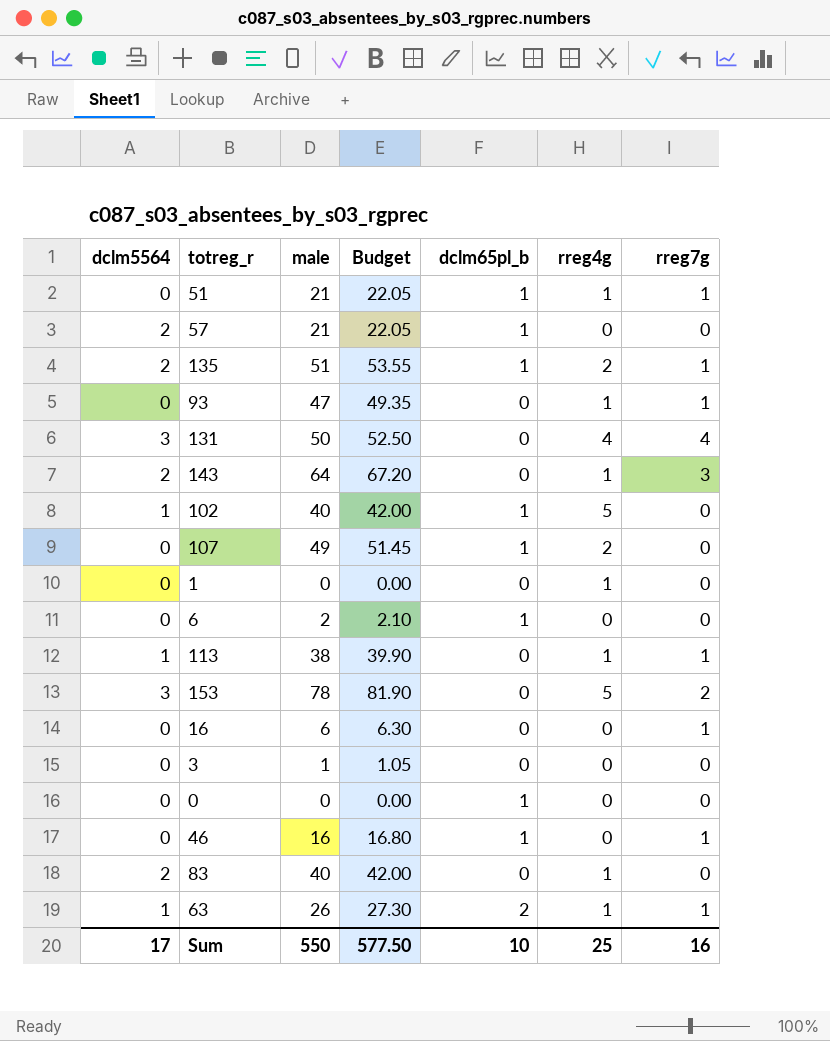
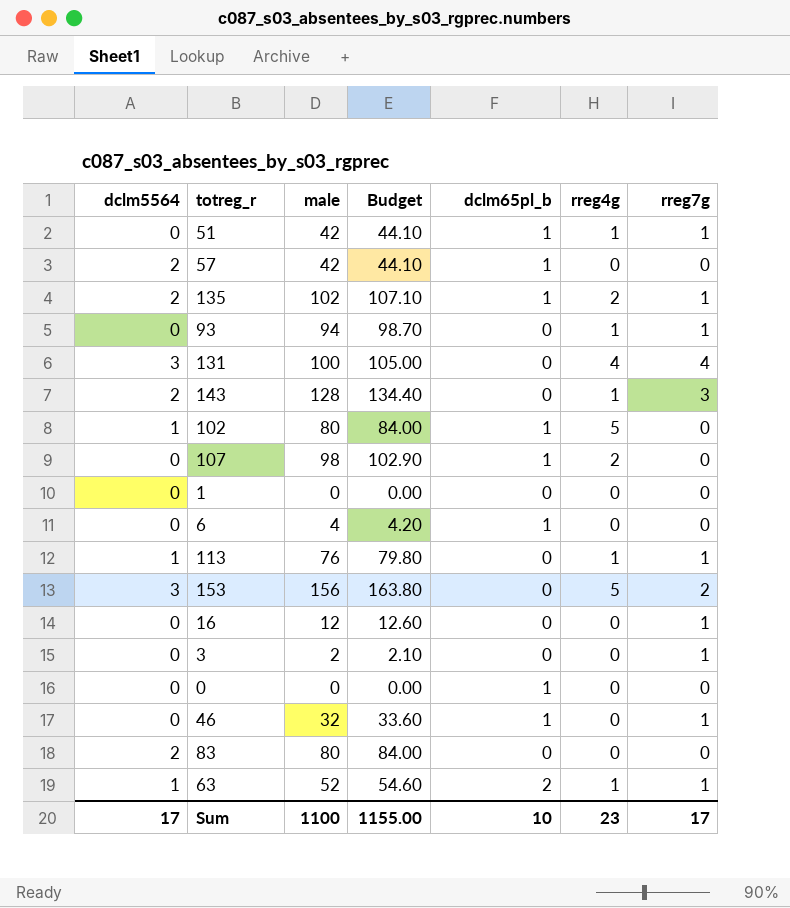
51 | male: 21 -> 42
51 | Budget: 22.05 -> 44.10
57 | male: 21 -> 42
57 | Budget: 22.05 -> 44.10
135 | male: 51 -> 102
135 | Budget: 53.55 -> 107.10
93 | male: 47 -> 94
93 | Budget: 49.35 -> 98.70
131 | male: 50 -> 100
131 | Budget: 52.50 -> 105.00
143 | male: 64 -> 128
143 | Budget: 67.20 -> 134.40
102 | male: 40 -> 80
102 | Budget: 42.00 -> 84.00
107 | male: 49 -> 98
107 | Budget: 51.45 -> 102.90
1 | rreg4g: 1 -> 0
6 | male: 2 -> 4
6 | Budget: 2.10 -> 4.20
113 | male: 38 -> 76
113 | Budget: 39.90 -> 79.80
153 | male: 78 -> 156
153 | Budget: 81.90 -> 163.80
16 | male: 6 -> 12
16 | Budget: 6.30 -> 12.60
3 | male: 1 -> 2
3 | Budget: 1.05 -> 2.10
3 | rreg7g: 0 -> 1
46 | male: 16 -> 32
46 | Budget: 16.80 -> 33.60
83 | male: 40 -> 80
83 | Budget: 42.00 -> 84.00
83 | rreg4g: 1 -> 0
63 | male: 26 -> 52
63 | Budget: 27.30 -> 54.60
Sum | male: 550 -> 1100
Sum | Budget: 577.50 -> 1155.00
Sum | rreg4g: 25 -> 23
Sum | rreg7g: 16 -> 17

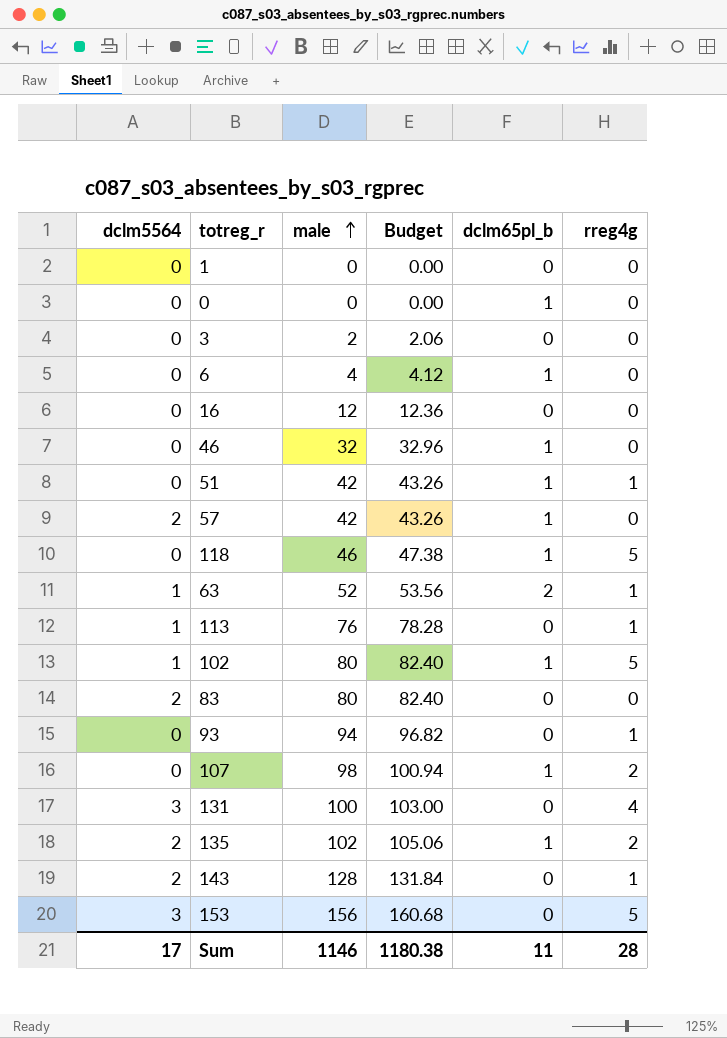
row order: none -> male ascending
column rreg7g | position: 7 -> none
column Budget | formula: [male] * 1.05 -> [male] * 1.03
row 118: none -> 0 | 46 | 47.38 | 1 | 5
Sum | male: 1100 -> 1146
Sum | Budget: 1155.00 -> 1180.38
Sum | dclm65pl_b: 10 -> 11
Sum | rreg4g: 23 -> 28

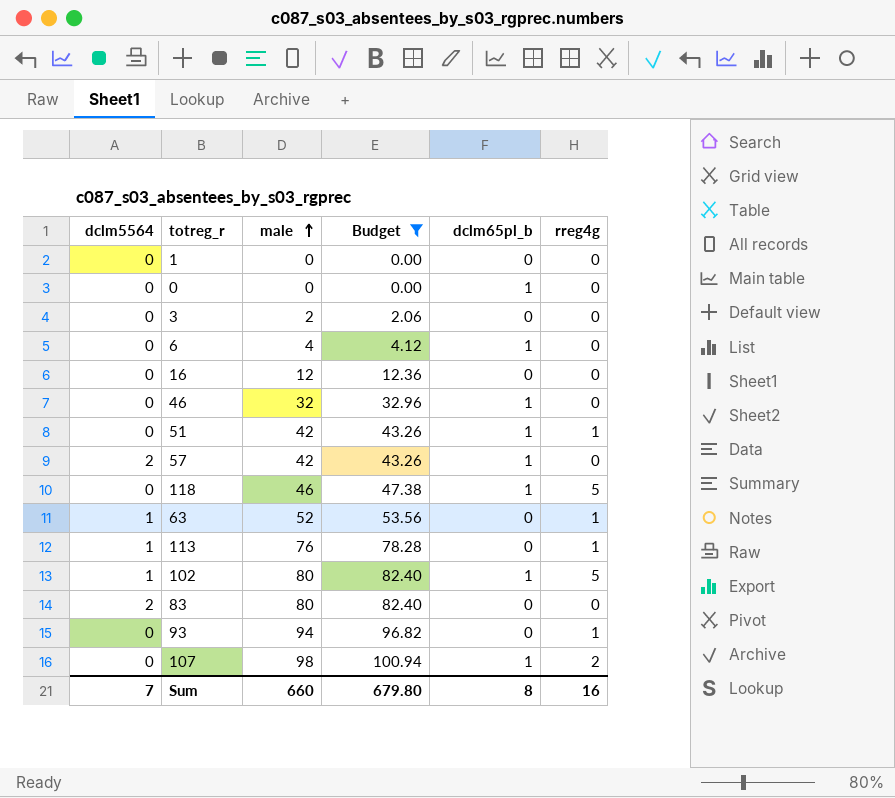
filter: none -> Budget <= 100.94
63 | dclm65pl_b: 2 -> 0
Sum | dclm5564: 17 -> 7
Sum | male: 1146 -> 660
Sum | Budget: 1180.38 -> 679.80
Sum | dclm65pl_b: 11 -> 8
Sum | rreg4g: 28 -> 16

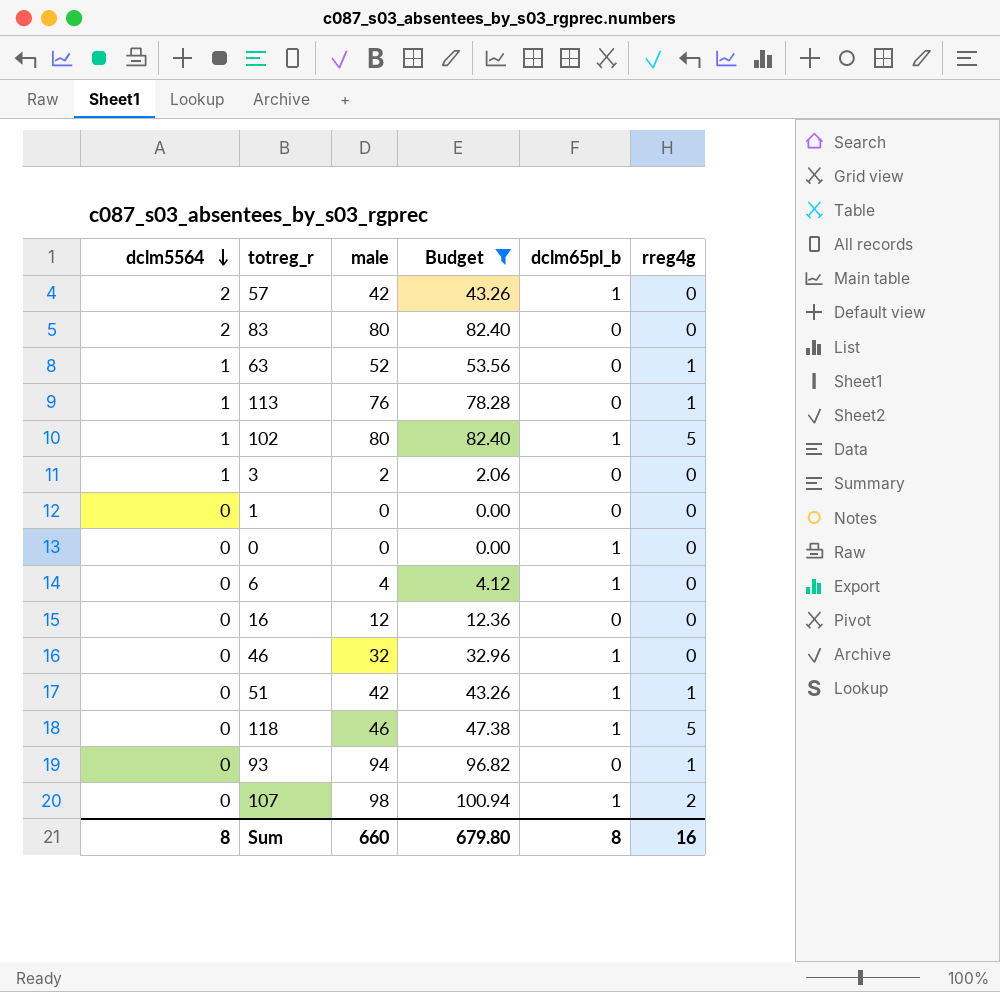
row order: male ascending -> dclm5564 descending
3 | dclm5564: 0 -> 1
Sum | dclm5564: 7 -> 8

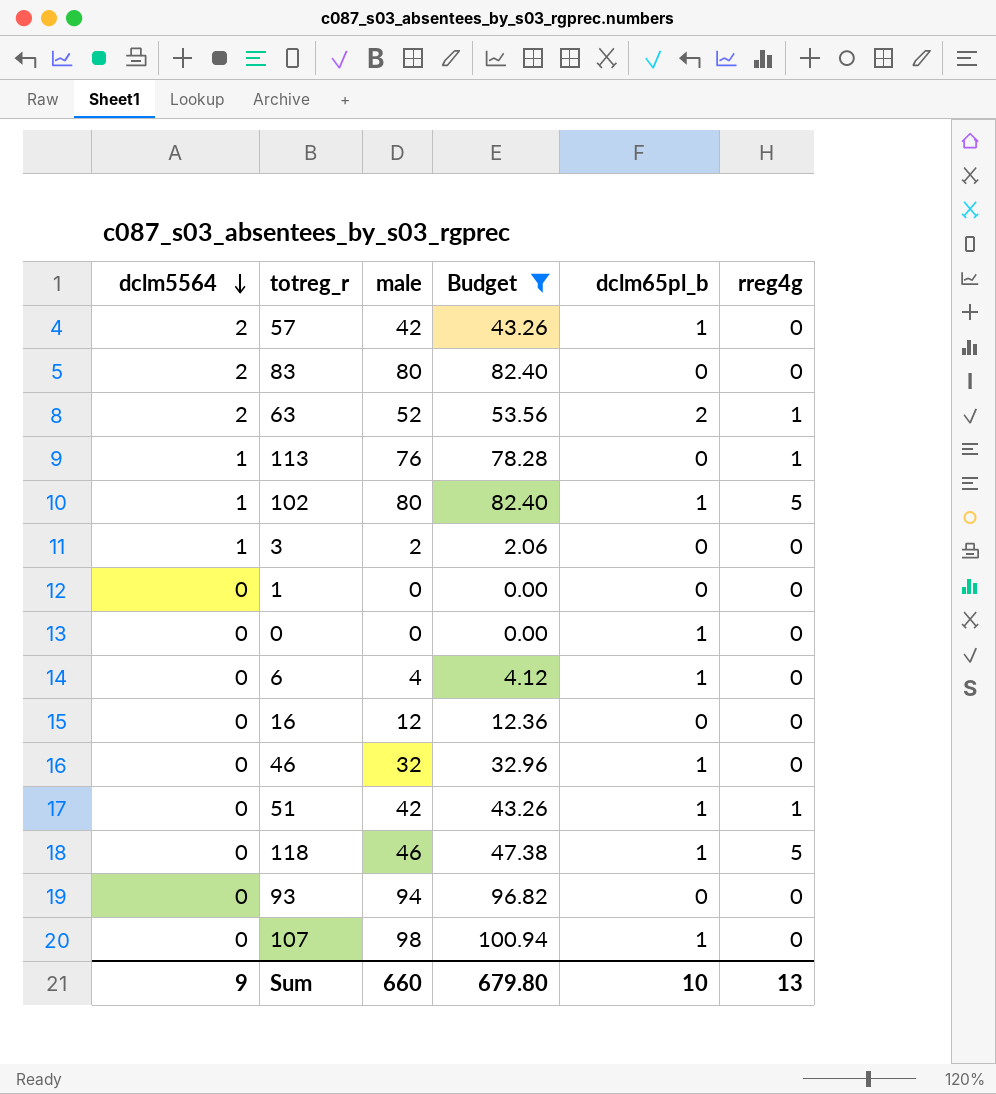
63 | dclm5564: 1 -> 2
63 | dclm65pl_b: 0 -> 2
93 | rreg4g: 1 -> 0
107 | rreg4g: 2 -> 0
Sum | dclm5564: 8 -> 9
Sum | dclm65pl_b: 8 -> 10
Sum | rreg4g: 16 -> 13

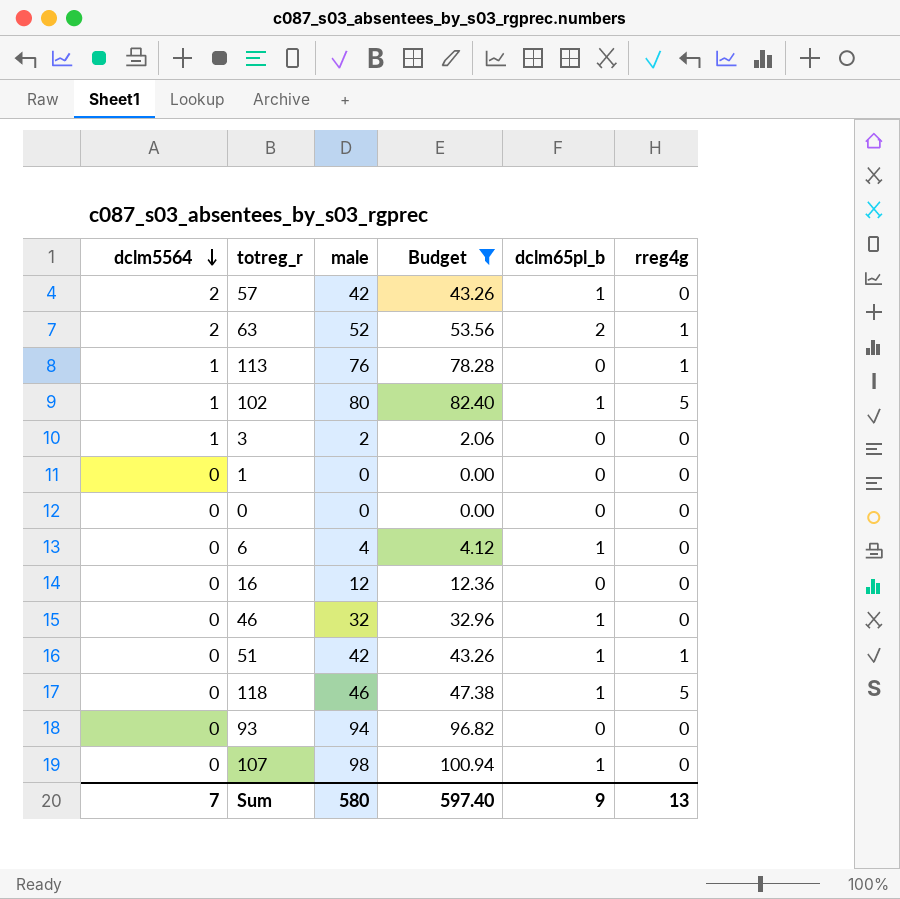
row 83: 2 | 80 | 82.40 | 0 | 0 -> none
0 | dclm65pl_b: 1 -> 0
Sum | dclm5564: 9 -> 7
Sum | male: 660 -> 580
Sum | Budget: 679.80 -> 597.40
Sum | dclm65pl_b: 10 -> 9

